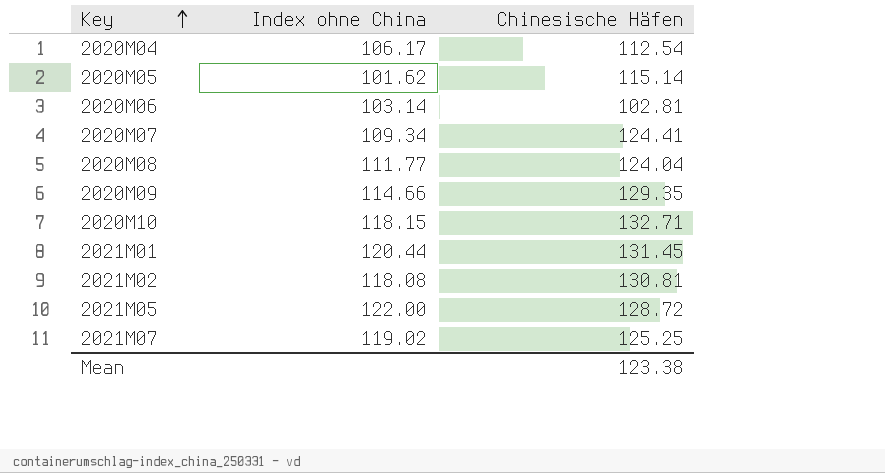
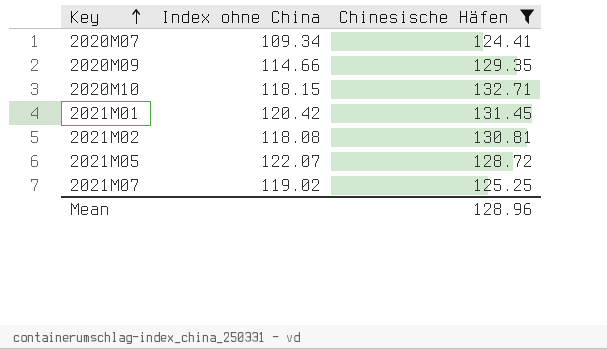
filter: none -> Chinesische Häfen >= 124.41
2021M01 | Index ohne China: 120.44 -> 120.42
2021M05 | Index ohne China: 122.00 -> 122.07
Mean | Chinesische Häfen: 123.38 -> 128.96

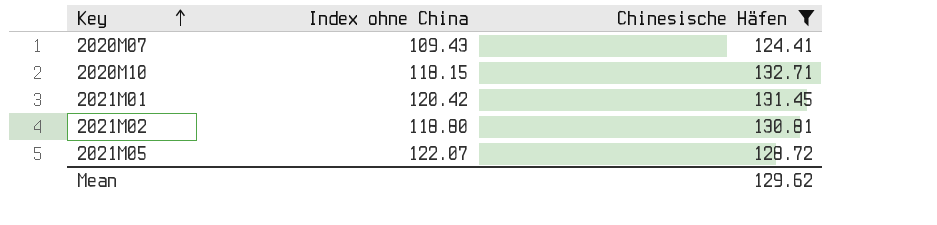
row 2020M09: 114.66 | 129.35 -> none
row 2021M07: 119.02 | 125.25 -> none
2020M07 | Index ohne China: 109.34 -> 109.43
2021M02 | Index ohne China: 118.08 -> 118.80
Mean | Chinesische Häfen: 128.96 -> 129.62

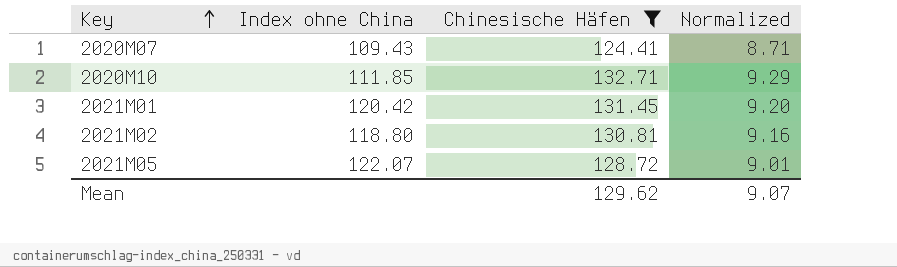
column Normalized | formula: none -> [Chinesische Häfen] * 0.07
2020M10 | Index ohne China: 118.15 -> 111.85

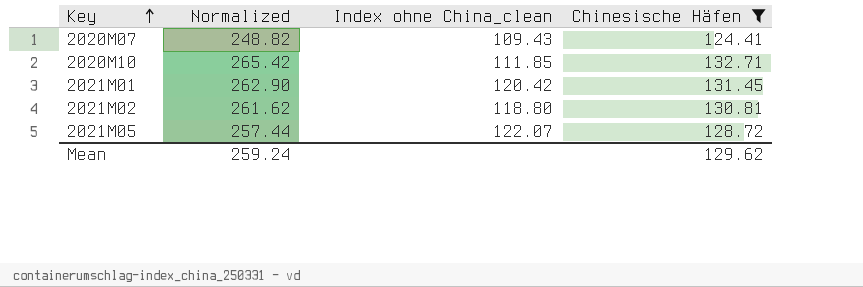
column Normalized | formula: [Chinesische Häfen] * 0.07 -> [Chinesische Häfen] * 2
column Normalized | position: 4 -> 2
column name: Index ohne China -> Index ohne China_clean
Mean | Normalized: 9.07 -> 259.24

